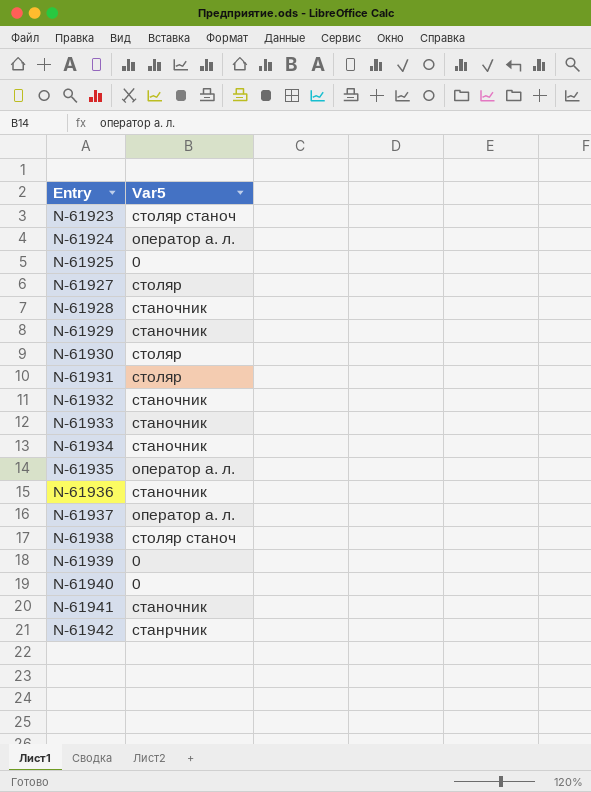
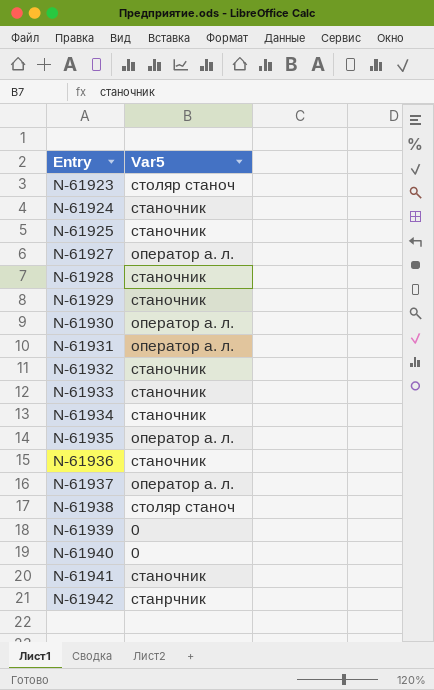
N-61924 | Var5: оператор а. л. -> станочник
N-61925 | Var5: 0 -> станочник
N-61927 | Var5: столяр -> оператор а. л.
N-61930 | Var5: столяр -> оператор а. л.
N-61931 | Var5: столяр -> оператор а. л.

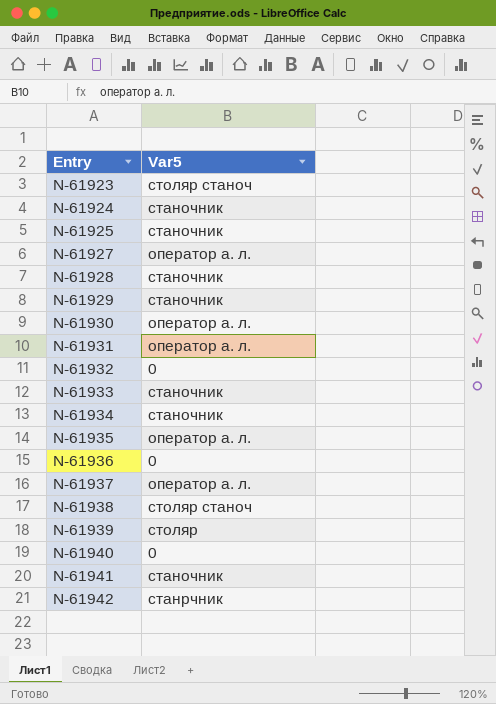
N-61932 | Var5: станочник -> 0
N-61936 | Var5: станочник -> 0
N-61939 | Var5: 0 -> столяр

